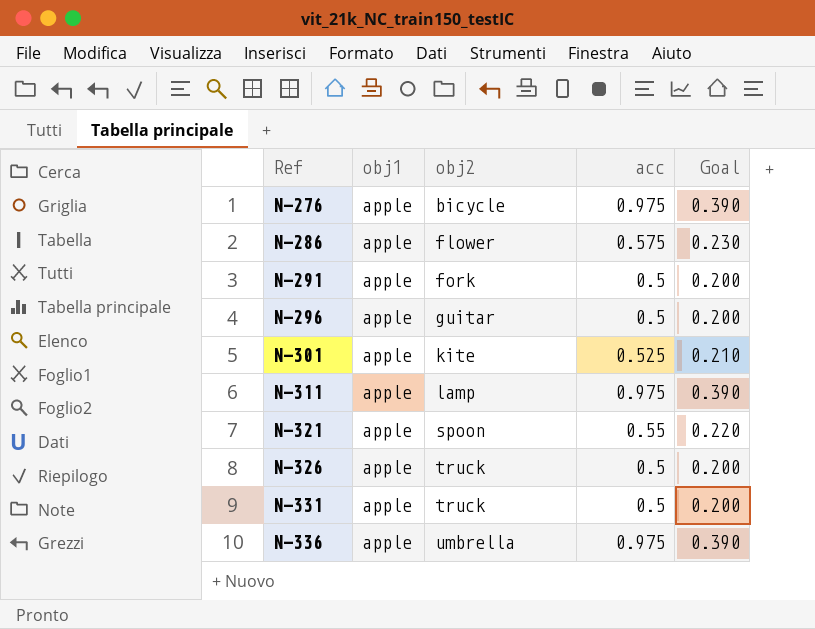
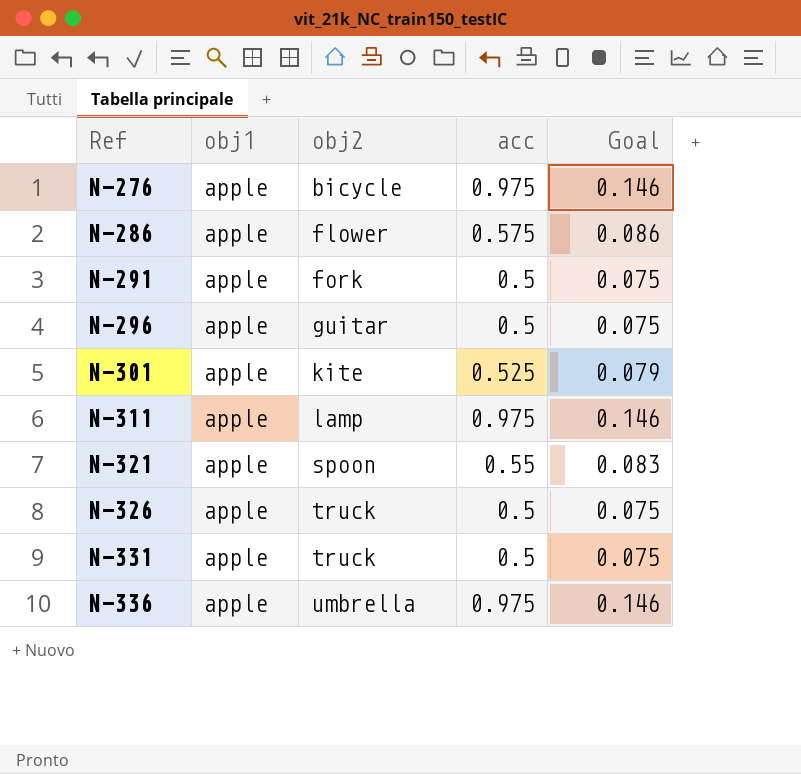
column Goal | formula: [acc] * 0.4 -> [acc] * 0.15

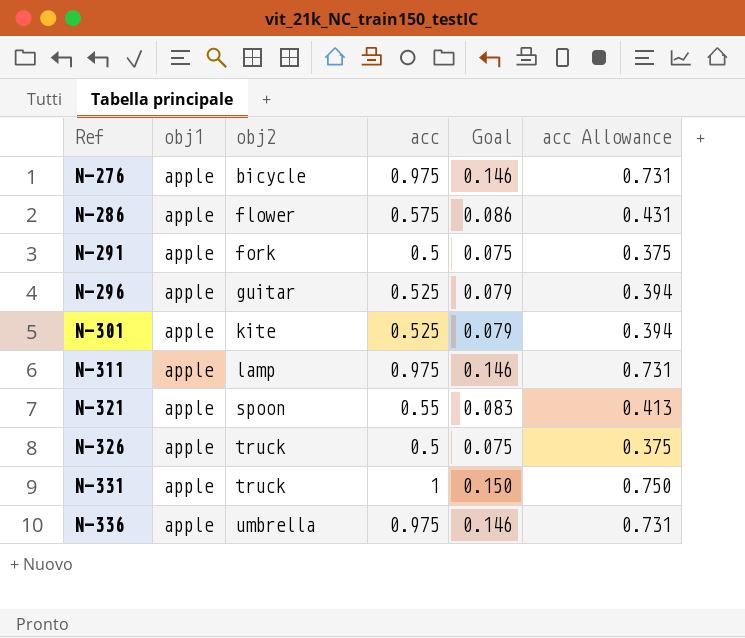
column acc Allowance | formula: none -> [acc] * 0.75
N-296 | acc: 0.5 -> 0.525
N-296 | Goal: 0.075 -> 0.079
N-331 | acc: 0.5 -> 1
N-331 | Goal: 0.075 -> 0.150

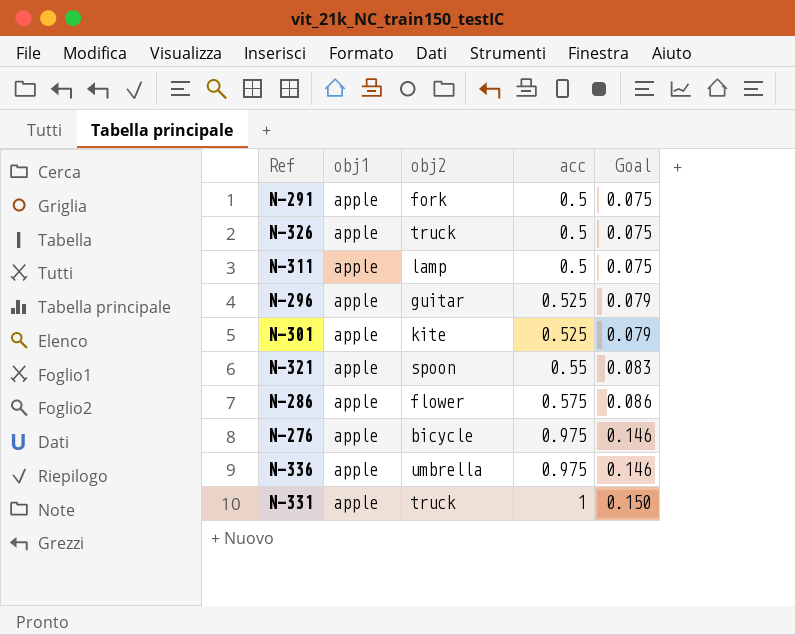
row order: Ref ascending -> acc ascending
column acc Allowance | formula: [acc] * 0.75 -> none
N-311 | acc: 0.975 -> 0.5
N-311 | Goal: 0.146 -> 0.075

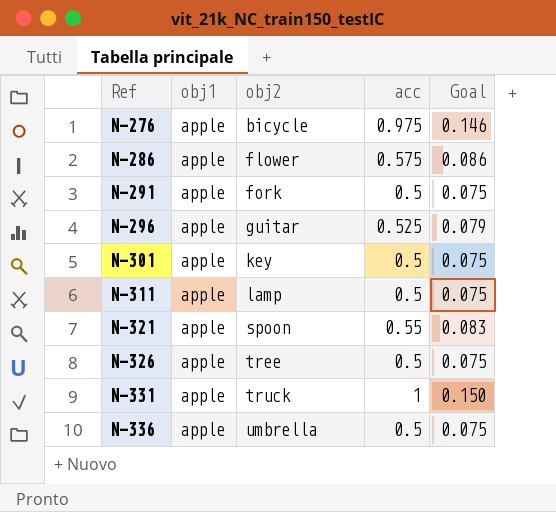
row order: acc ascending -> Ref ascending
N-301 | obj2: kite -> key
N-301 | acc: 0.525 -> 0.5
N-301 | Goal: 0.079 -> 0.075
N-326 | obj2: truck -> tree
N-336 | acc: 0.975 -> 0.5
N-336 | Goal: 0.146 -> 0.075

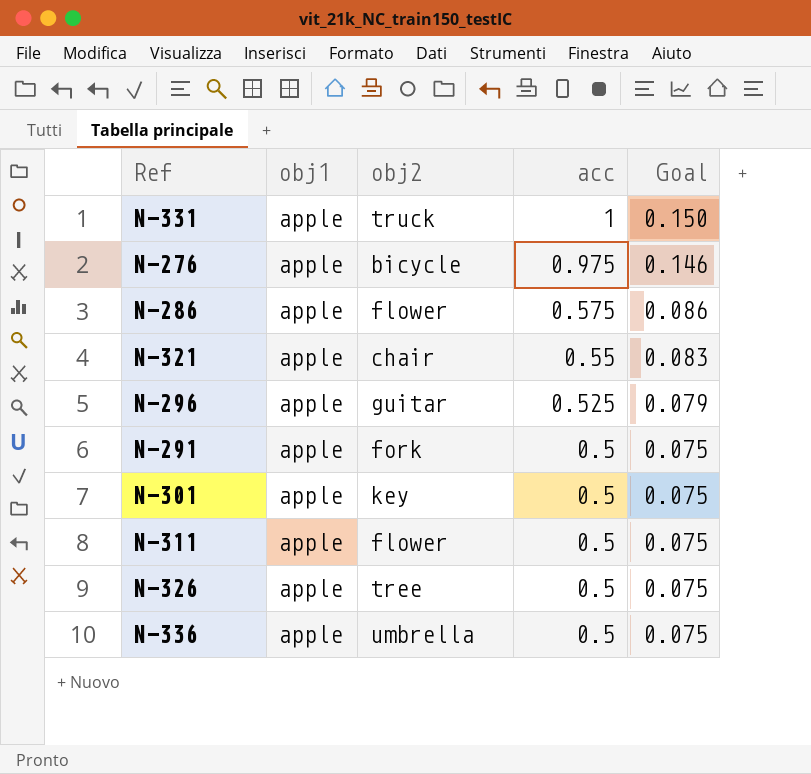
row order: Ref ascending -> acc descending
N-321 | obj2: spoon -> chair
N-311 | obj2: lamp -> flower

